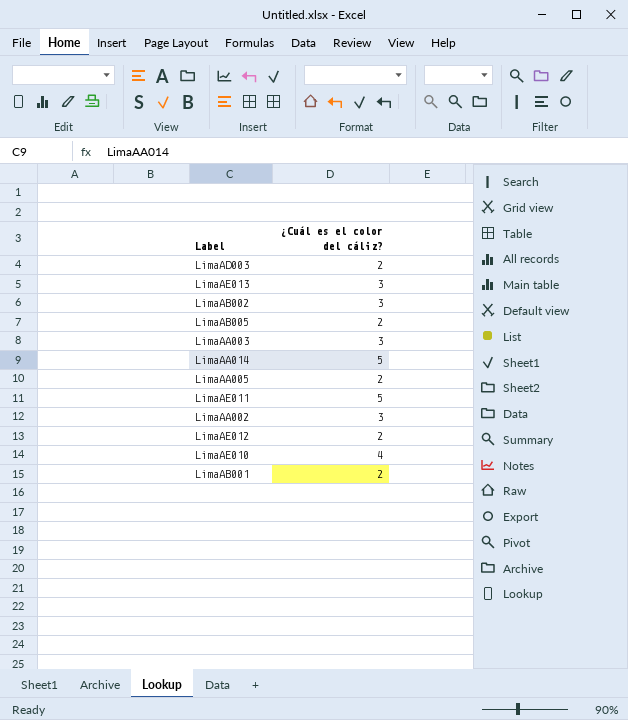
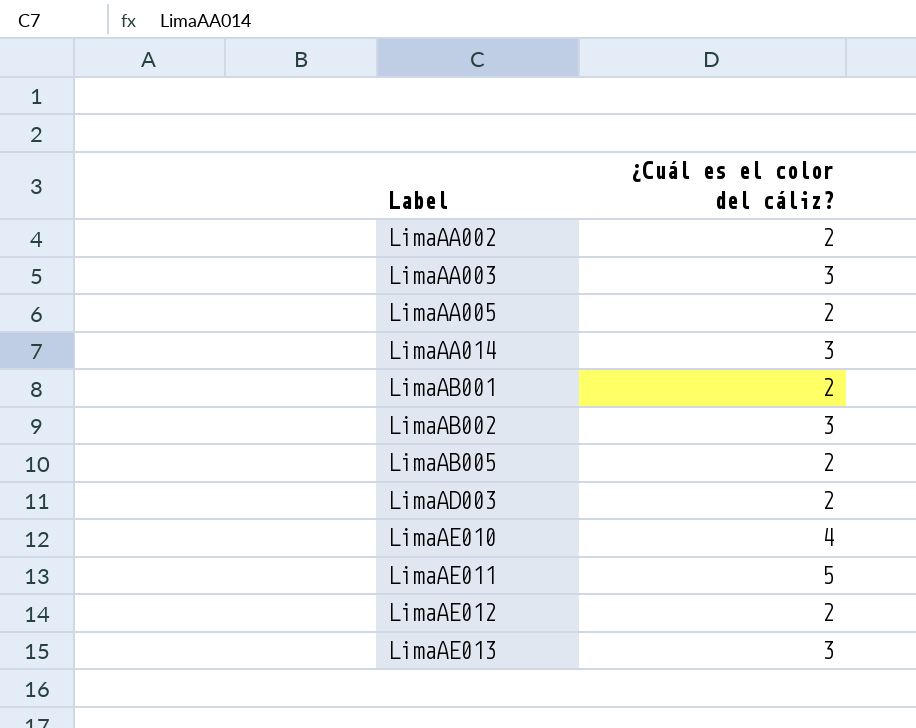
row order: none -> Label ascending
LimaAA002 | ¿Cuál es el color del cáliz?: 3 -> 2
LimaAA014 | ¿Cuál es el color del cáliz?: 5 -> 3

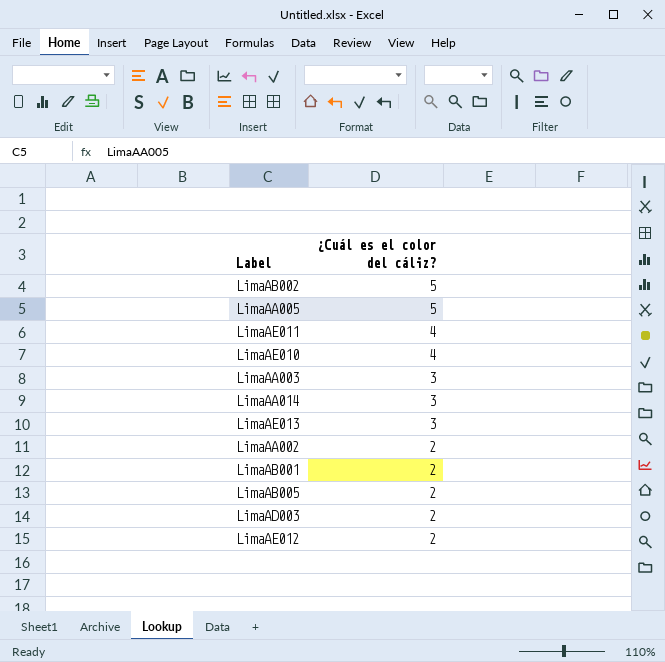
row order: Label ascending -> ¿Cuál es el color del cáliz? descending
LimaAB002 | ¿Cuál es el color del cáliz?: 3 -> 5
LimaAA005 | ¿Cuál es el color del cáliz?: 2 -> 5
LimaAE011 | ¿Cuál es el color del cáliz?: 5 -> 4

